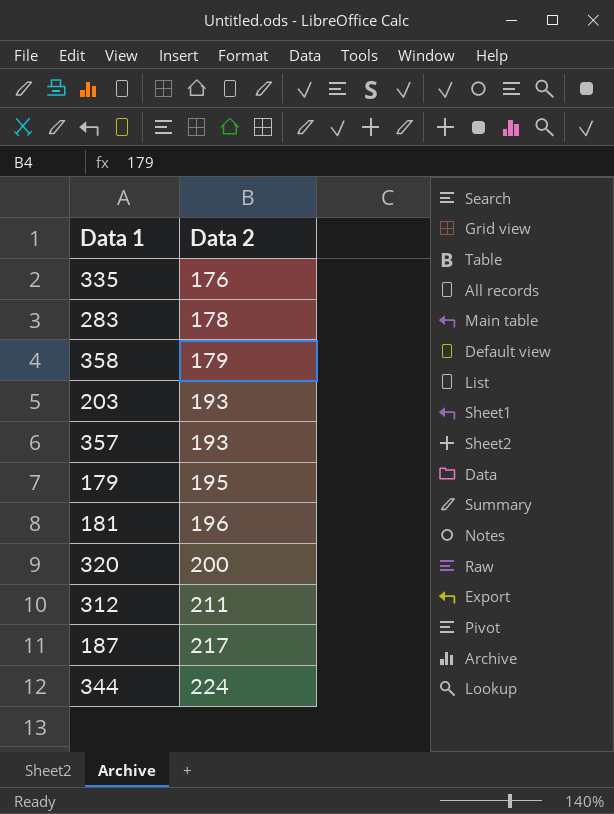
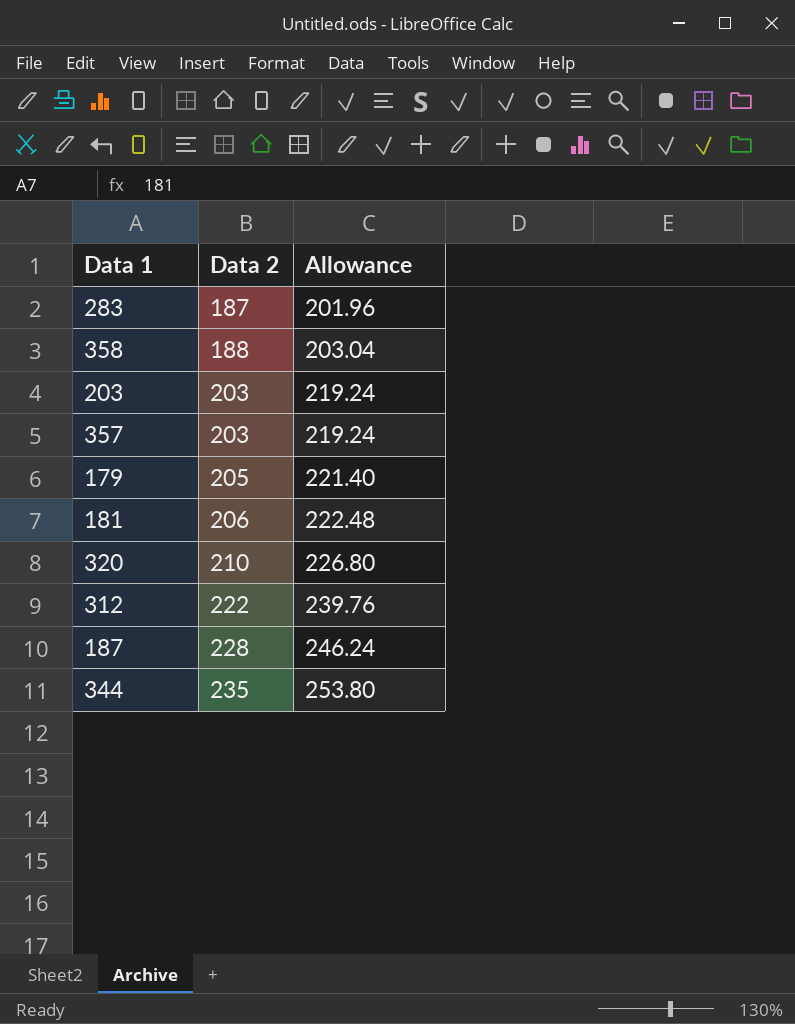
column Allowance | formula: none -> [Data 2] * 1.08
row 335: 176 -> none
283 | Data 2: 178 -> 187
358 | Data 2: 179 -> 188
203 | Data 2: 193 -> 203
357 | Data 2: 193 -> 203
179 | Data 2: 195 -> 205
181 | Data 2: 196 -> 206
320 | Data 2: 200 -> 210
312 | Data 2: 211 -> 222
187 | Data 2: 217 -> 228
344 | Data 2: 224 -> 235

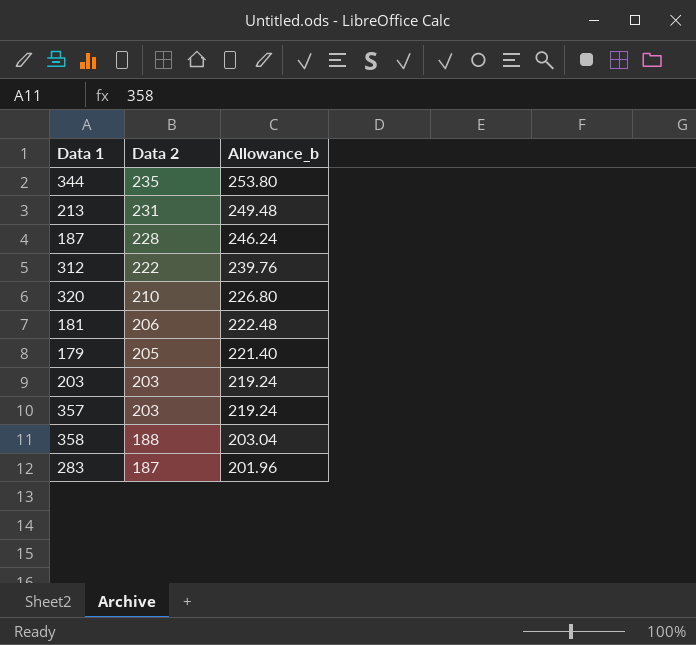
row order: Data 2 ascending -> Data 2 descending
column name: Allowance -> Allowance_b
row 213: none -> 231 | 249.48

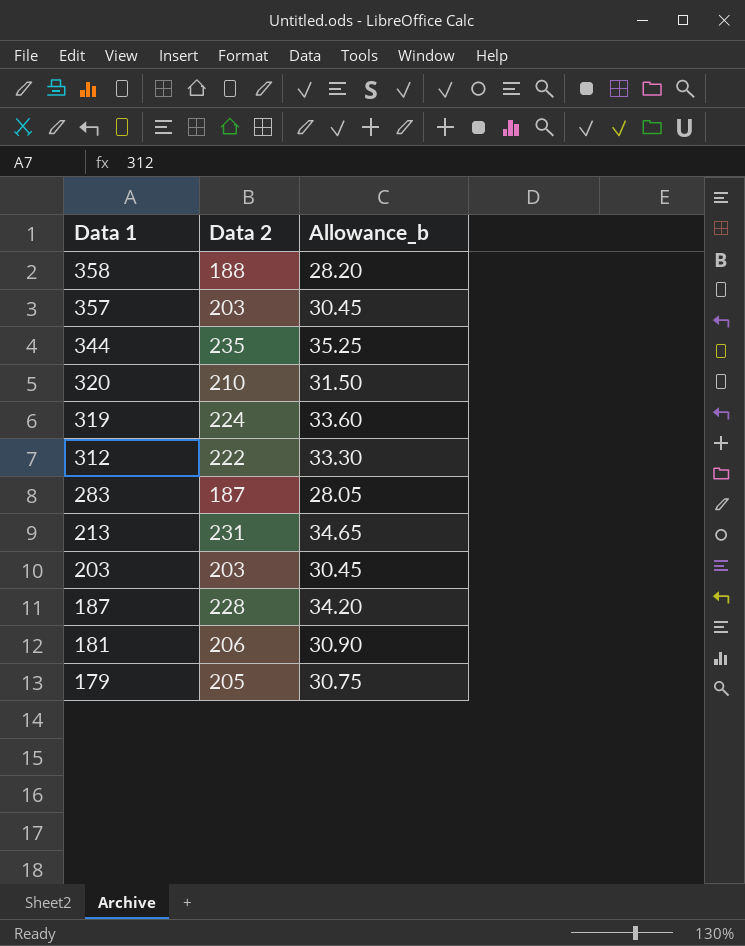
row order: Data 2 descending -> Data 1 descending
column Allowance_b | formula: [Data 2] * 1.08 -> [Data 2] * 0.15
row 319: none -> 224 | 33.60

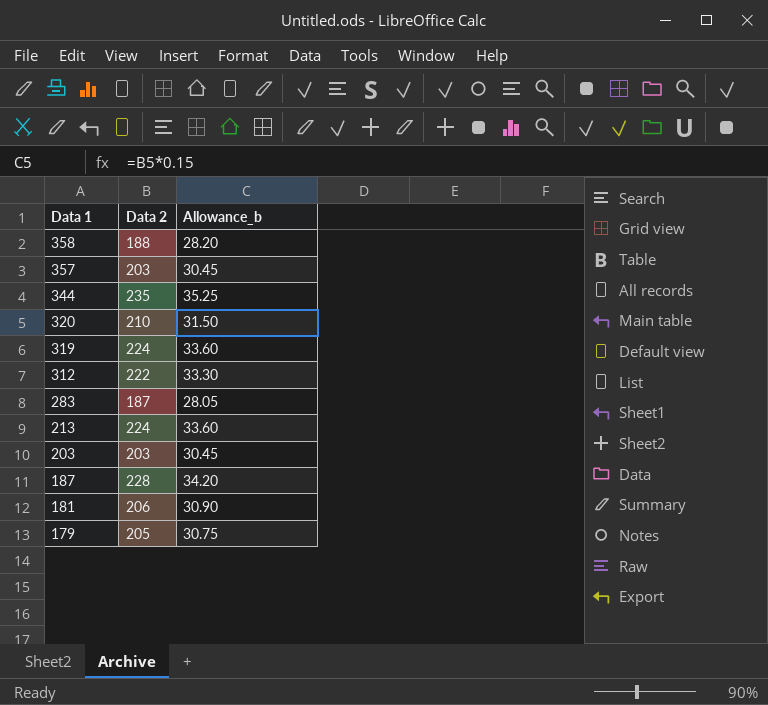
213 | Data 2: 231 -> 224
213 | Allowance_b: 34.65 -> 33.60

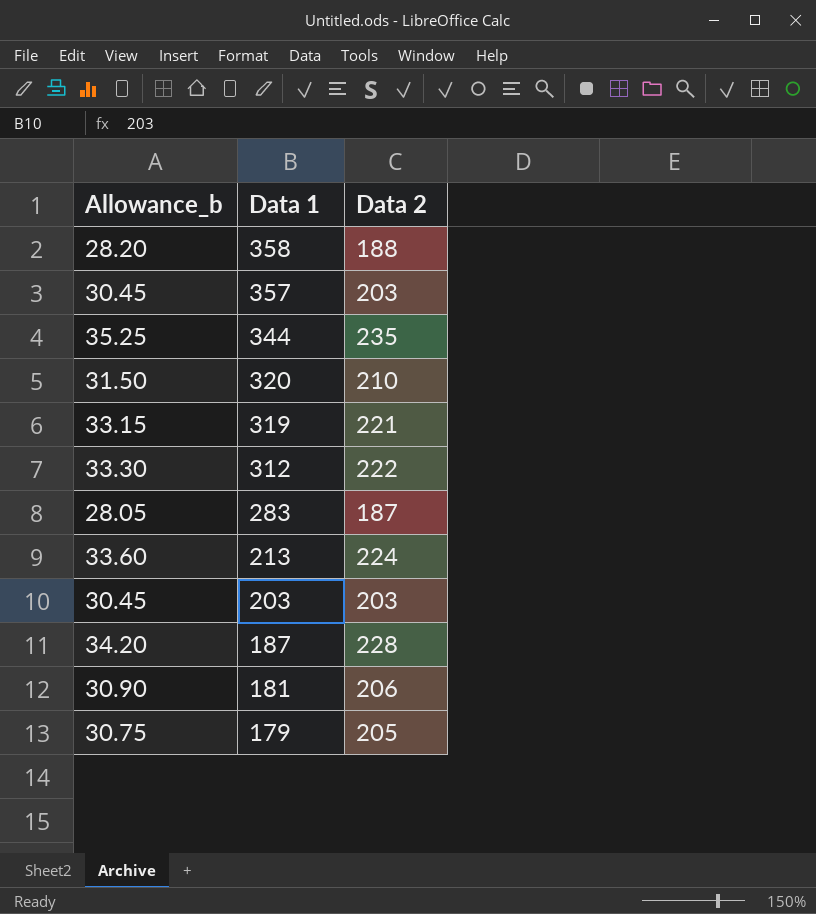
column Allowance_b | position: 3 -> 1
319 | Allowance_b: 33.60 -> 33.15
319 | Data 2: 224 -> 221

